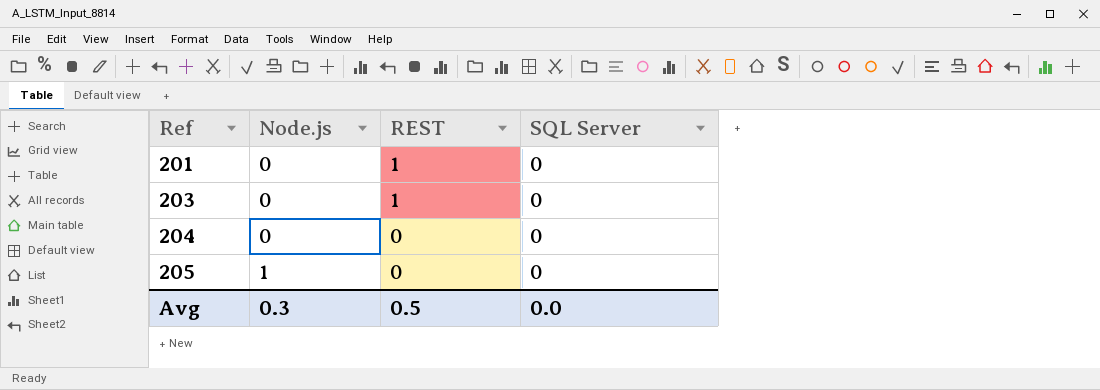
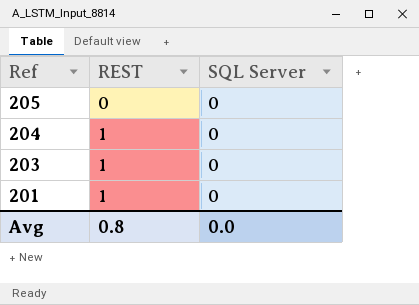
row order: Ref ascending -> Ref descending
column Node.js | position: 2 -> none
204 | REST: 0 -> 1
Avg | REST: 0.5 -> 0.8

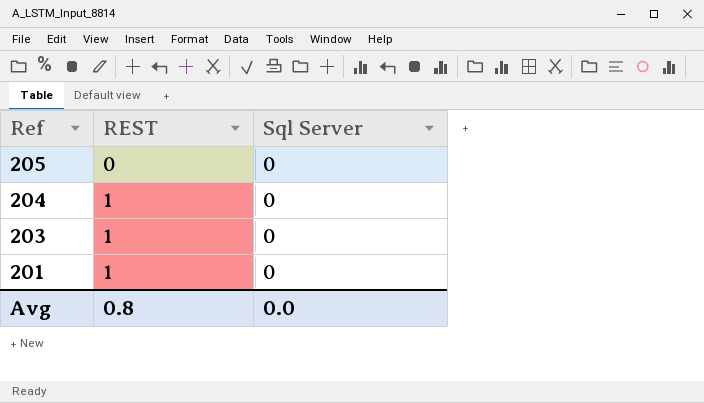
column name: SQL Server -> Sql Server

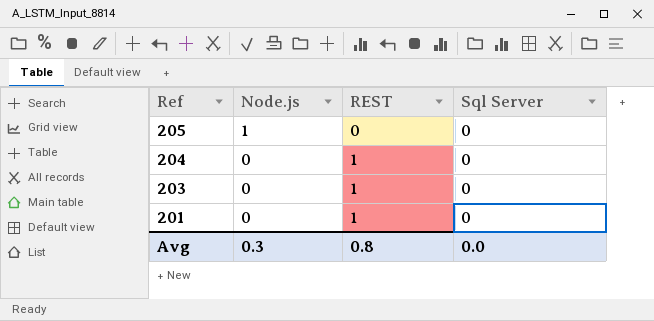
column Node.js | position: none -> 2

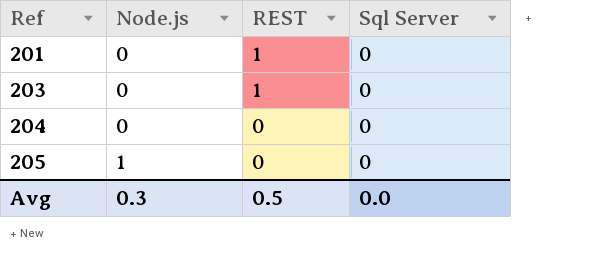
row order: Ref descending -> Ref ascending
204 | REST: 1 -> 0
Avg | REST: 0.8 -> 0.5

